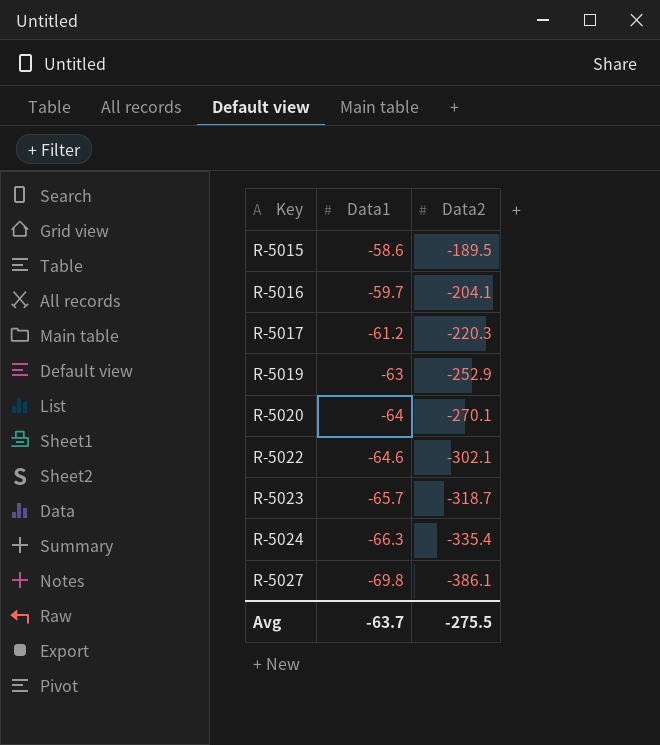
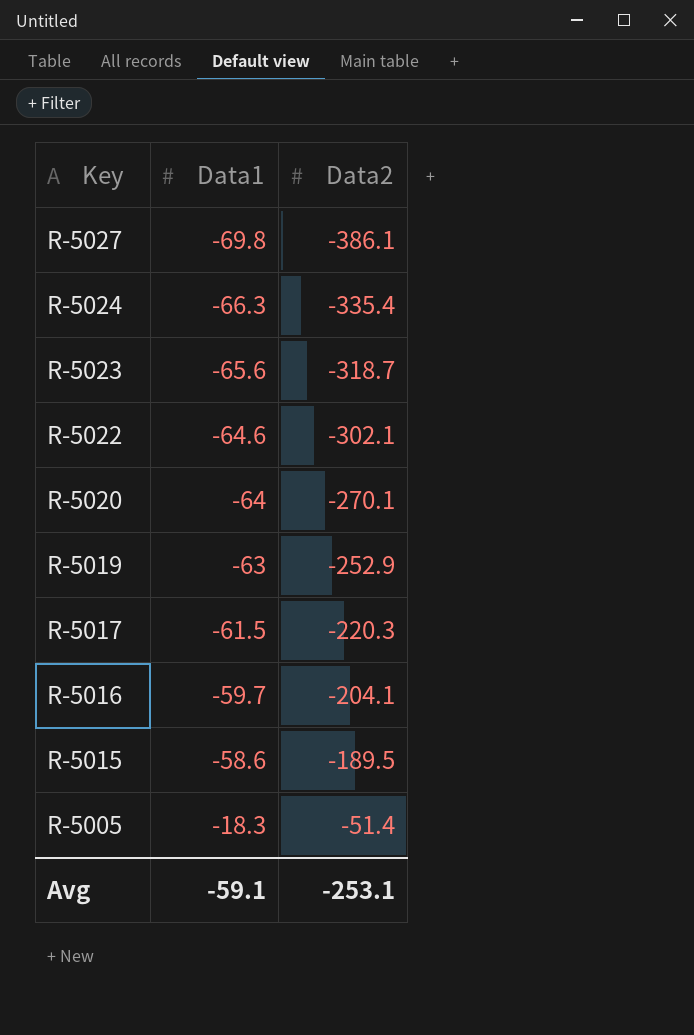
row order: Key ascending -> Key descending
R-5023 | Data1: -65.7 -> -65.6
R-5017 | Data1: -61.2 -> -61.5
row R-5005: none -> -18.3 | -51.4
Avg | Data1: -63.7 -> -59.1
Avg | Data2: -275.5 -> -253.1

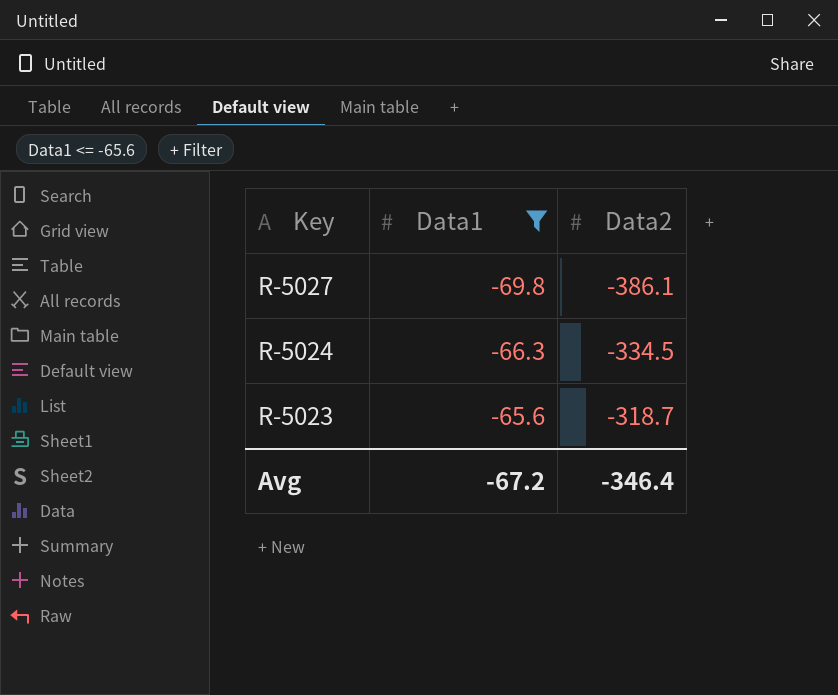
filter: none -> Data1 <= -65.6
R-5024 | Data2: -335.4 -> -334.5
Avg | Data1: -59.1 -> -67.2
Avg | Data2: -253.1 -> -346.4

